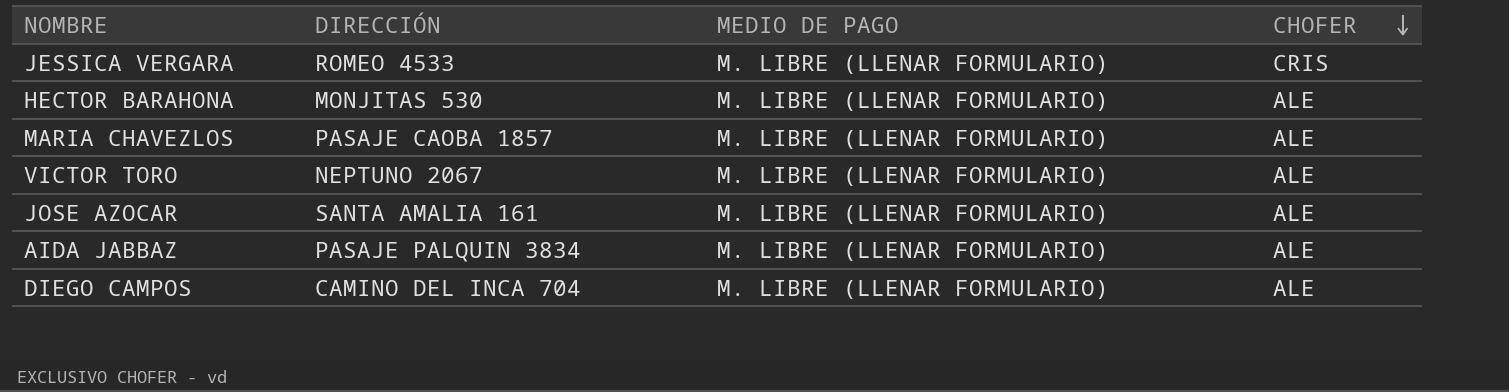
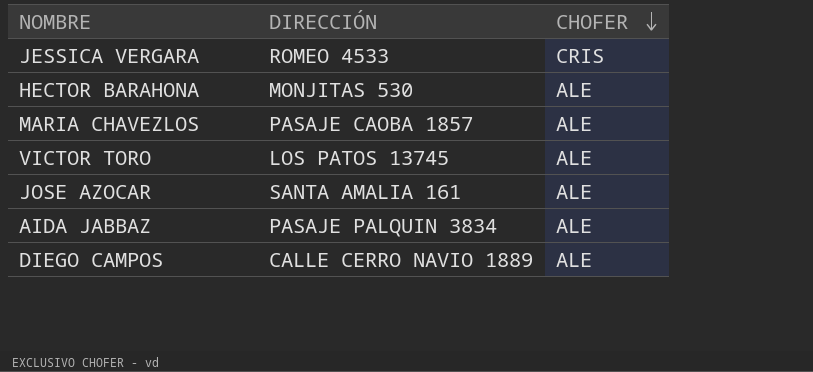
column MEDIO DE PAGO | position: 3 -> none
VICTOR TORO | DIRECCIÓN: NEPTUNO 2067 -> LOS PATOS 13745
DIEGO CAMPOS | DIRECCIÓN: CAMINO DEL INCA 704 -> CALLE CERRO NAVIO 1889

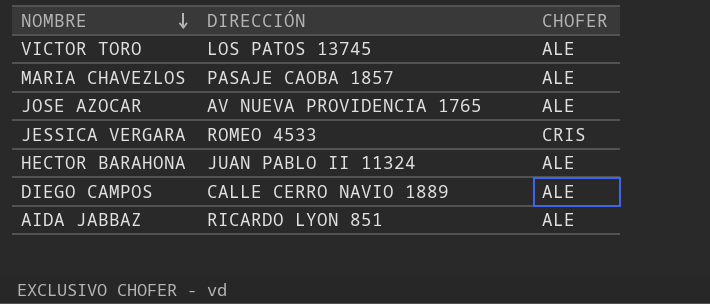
row order: CHOFER descending -> NOMBRE descending
JOSE AZOCAR | DIRECCIÓN: SANTA AMALIA 161 -> AV NUEVA PROVIDENCIA 1765
HECTOR BARAHONA | DIRECCIÓN: MONJITAS 530 -> JUAN PABLO II 11324
AIDA JABBAZ | DIRECCIÓN: PASAJE PALQUIN 3834 -> RICARDO LYON 851

